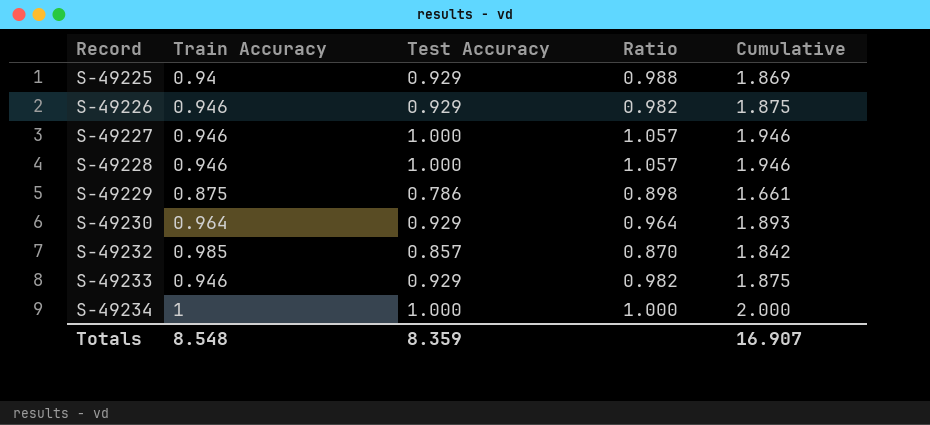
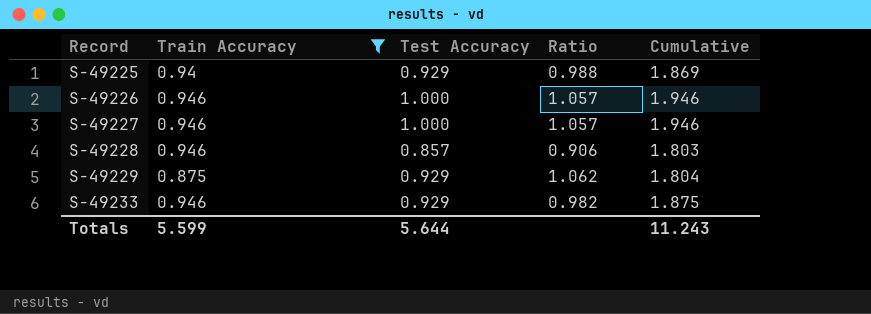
filter: none -> Train Accuracy <= 0.946
S-49226 | Test Accuracy: 0.929 -> 1.000
S-49226 | Ratio: 0.982 -> 1.057
S-49226 | Cumulative: 1.875 -> 1.946
S-49228 | Test Accuracy: 1.000 -> 0.857
S-49228 | Ratio: 1.057 -> 0.906
S-49228 | Cumulative: 1.946 -> 1.803
S-49229 | Test Accuracy: 0.786 -> 0.929
S-49229 | Ratio: 0.898 -> 1.062
S-49229 | Cumulative: 1.661 -> 1.804
Totals | Train Accuracy: 8.548 -> 5.599
Totals | Test Accuracy: 8.359 -> 5.644
Totals | Cumulative: 16.907 -> 11.243

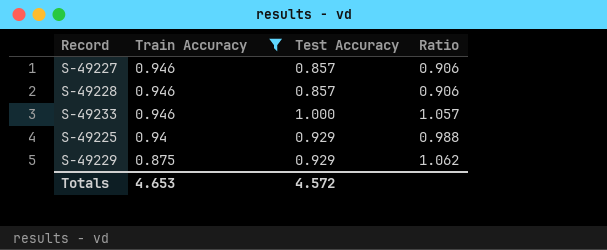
row order: Record ascending -> Train Accuracy descending
column Cumulative | formula: [Train Accuracy] + [Test Accuracy] -> none
row S-49226: 0.946 | 1.000 | 1.057 | 1.946 -> none
S-49227 | Test Accuracy: 1.000 -> 0.857
S-49227 | Ratio: 1.057 -> 0.906
S-49233 | Test Accuracy: 0.929 -> 1.000
S-49233 | Ratio: 0.982 -> 1.057
Totals | Train Accuracy: 5.599 -> 4.653
Totals | Test Accuracy: 5.644 -> 4.572

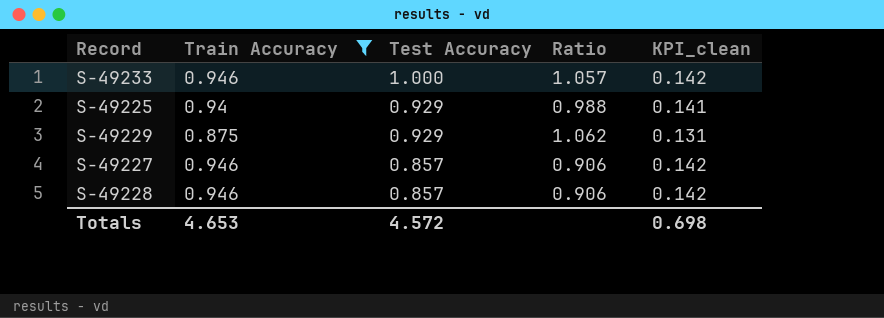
row order: Train Accuracy descending -> Test Accuracy descending
column KPI_clean | formula: none -> [Train Accuracy] * 0.15

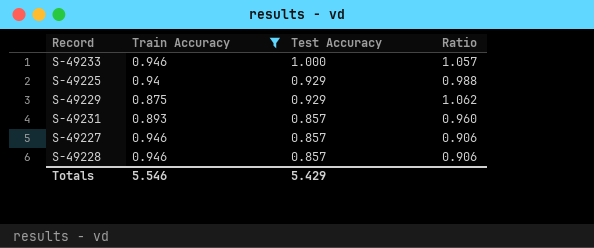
column KPI_clean | formula: [Train Accuracy] * 0.15 -> none
row S-49231: none -> 0.893 | 0.857 | 0.960
Totals | Train Accuracy: 4.653 -> 5.546
Totals | Test Accuracy: 4.572 -> 5.429

